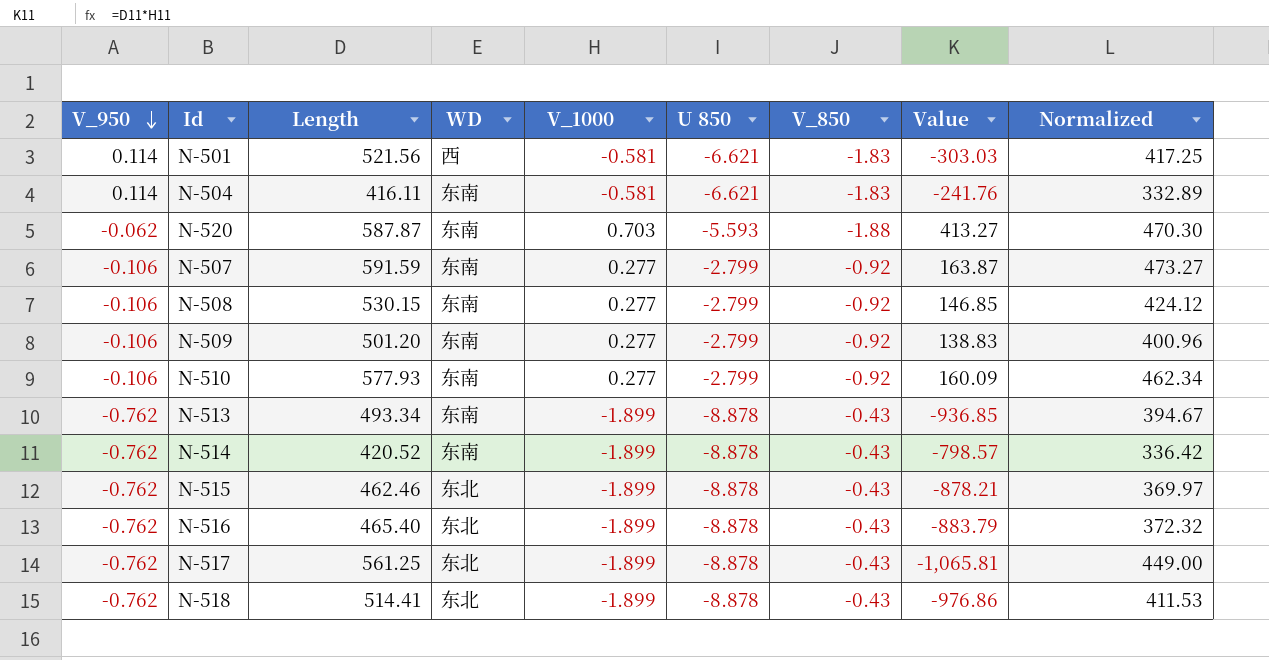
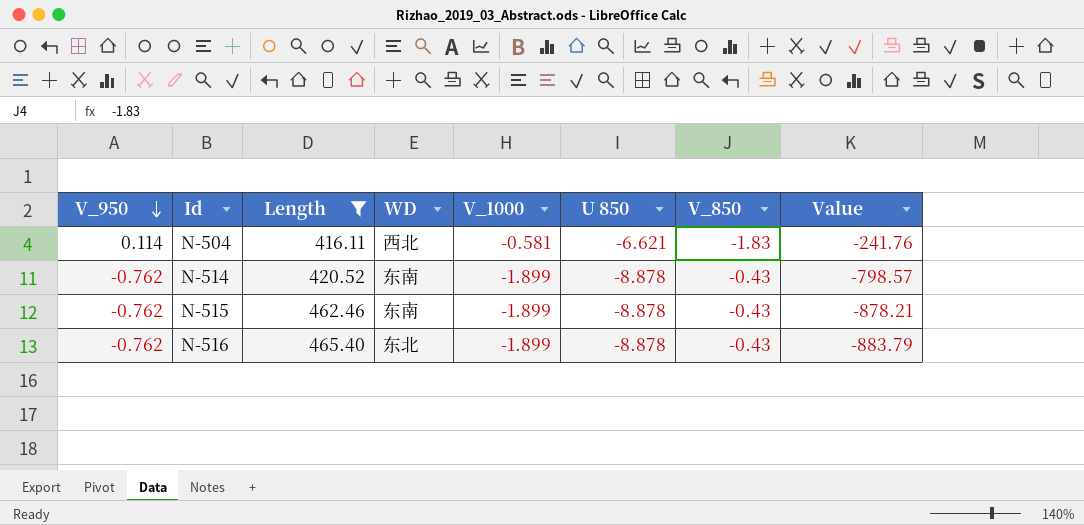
filter: none -> Length <= 465.40
column Normalized | formula: [Length] * 0.8 -> none
N-504 | WD: 东南 -> 西北
N-515 | WD: 东北 -> 东南

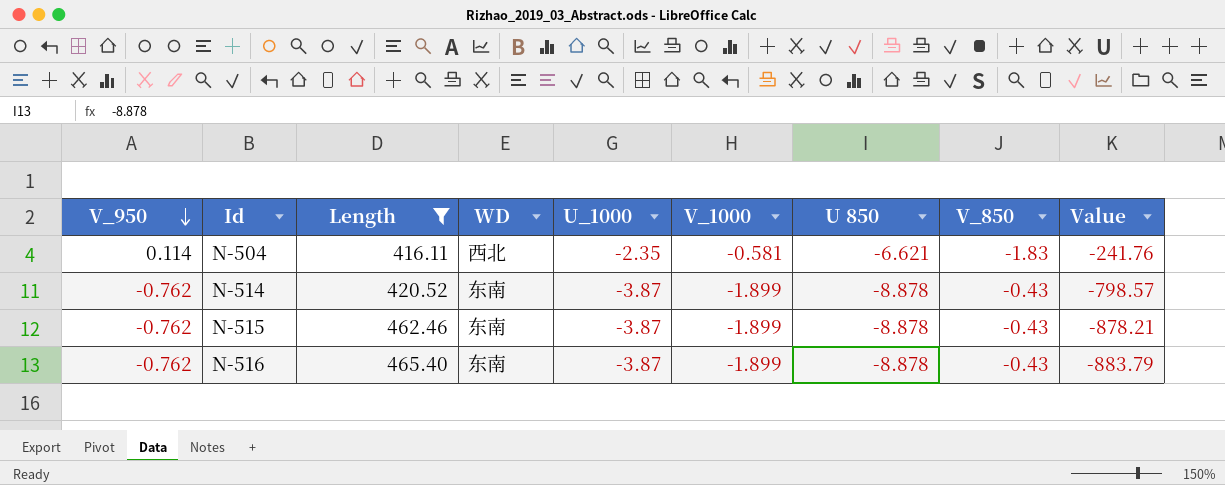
column U_1000 | position: none -> 5
N-516 | WD: 东北 -> 东南

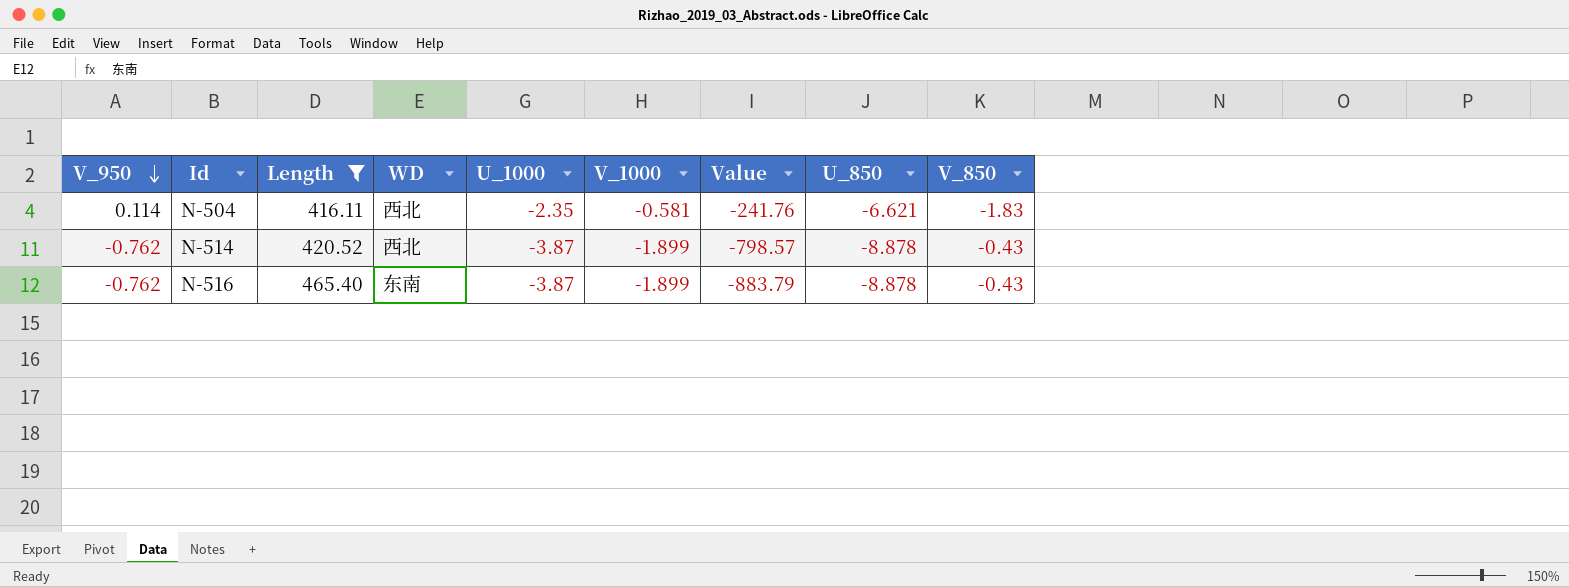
column Value | position: 9 -> 7
column name: U 850 -> U_850
row N-515: -0.762 | 462.46 | 东南 | -3.87 | -1.899 | -8.878 | -0.43 | -878.21 -> none
N-514 | WD: 东南 -> 西北

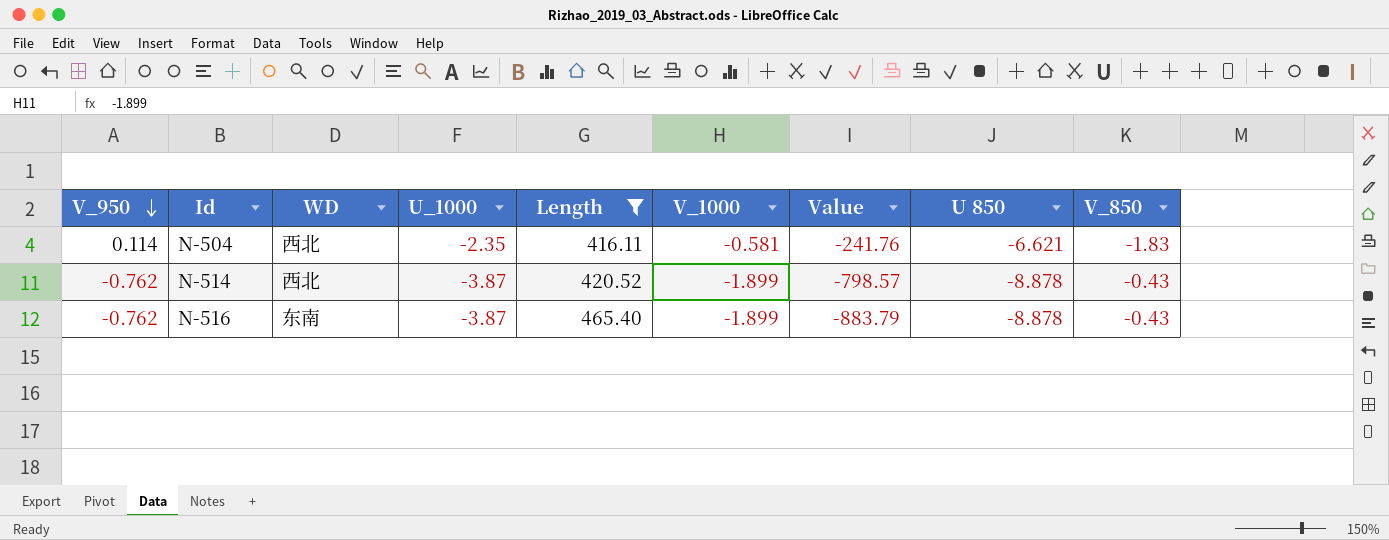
column Length | position: 3 -> 5
column name: U_850 -> U 850

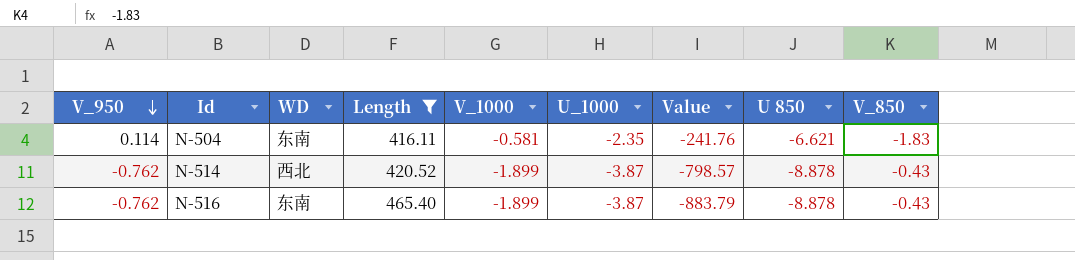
column U_1000 | position: 4 -> 6
N-504 | WD: 西北 -> 东南

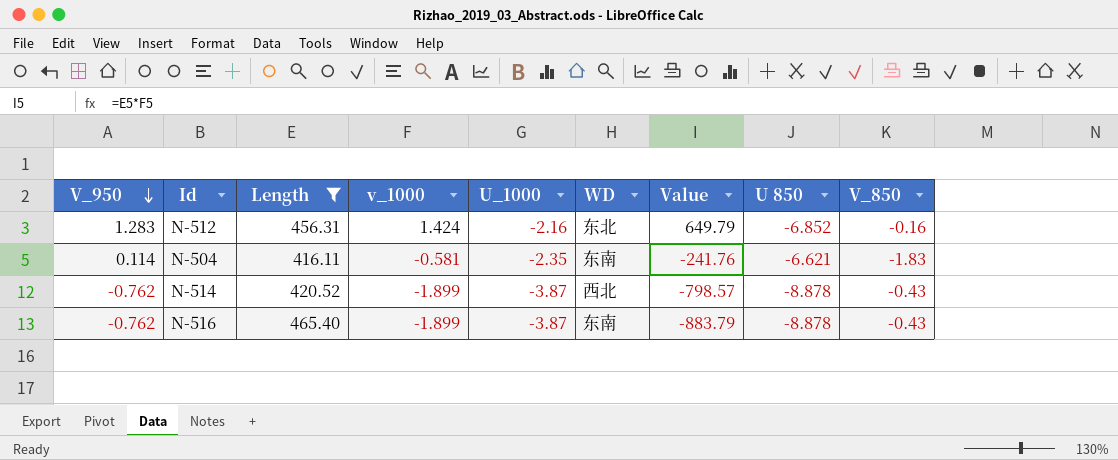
column name: V_1000 -> v_1000
column WD | position: 3 -> 6
row N-512: none -> 1.283 | 456.31 | 1.424 | -2.16 | 东北 | 649.79 | -6.852 | -0.16

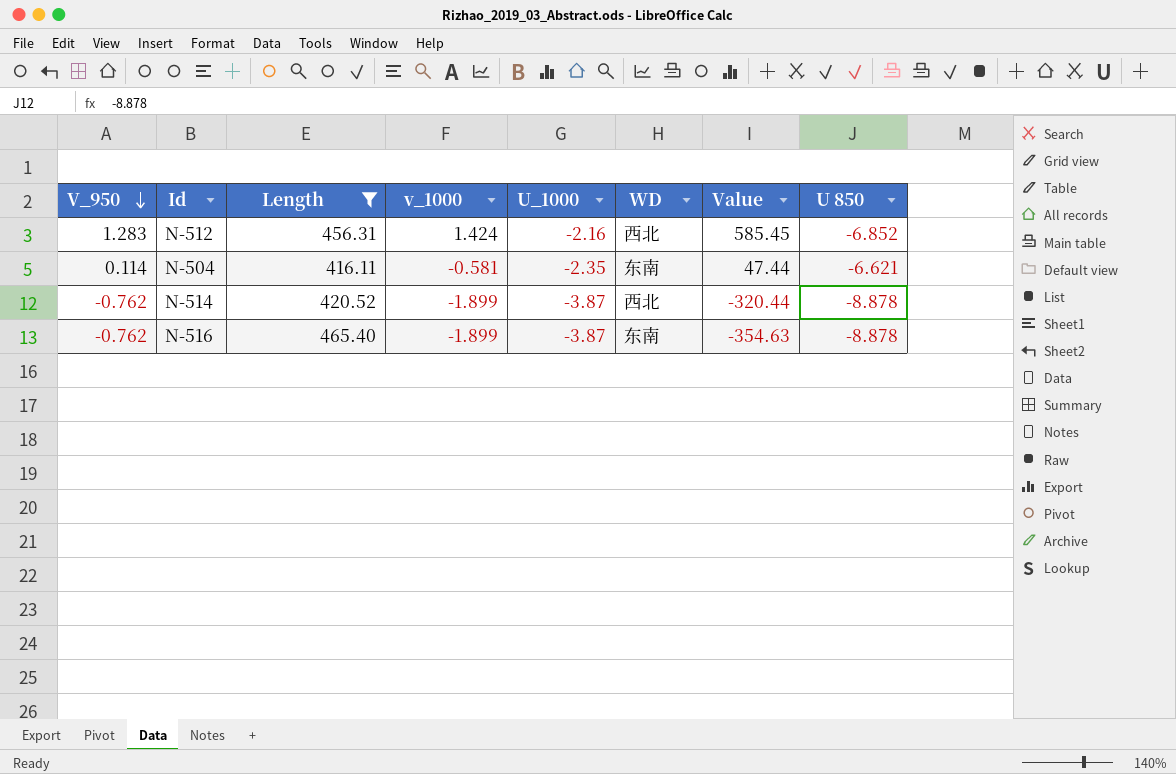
column V_850 | position: 9 -> none
column Value | formula: [Length] * [v_1000] -> [V_950] * [Length]
N-512 | WD: 东北 -> 西北

